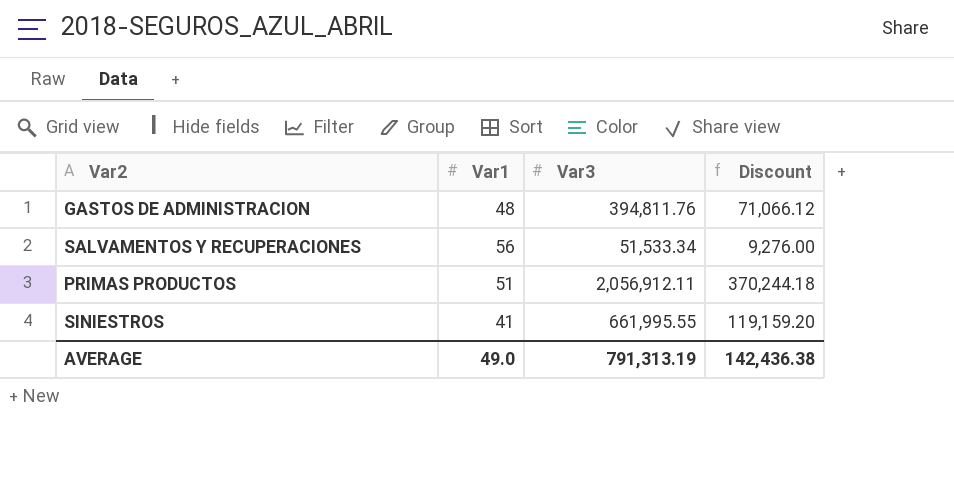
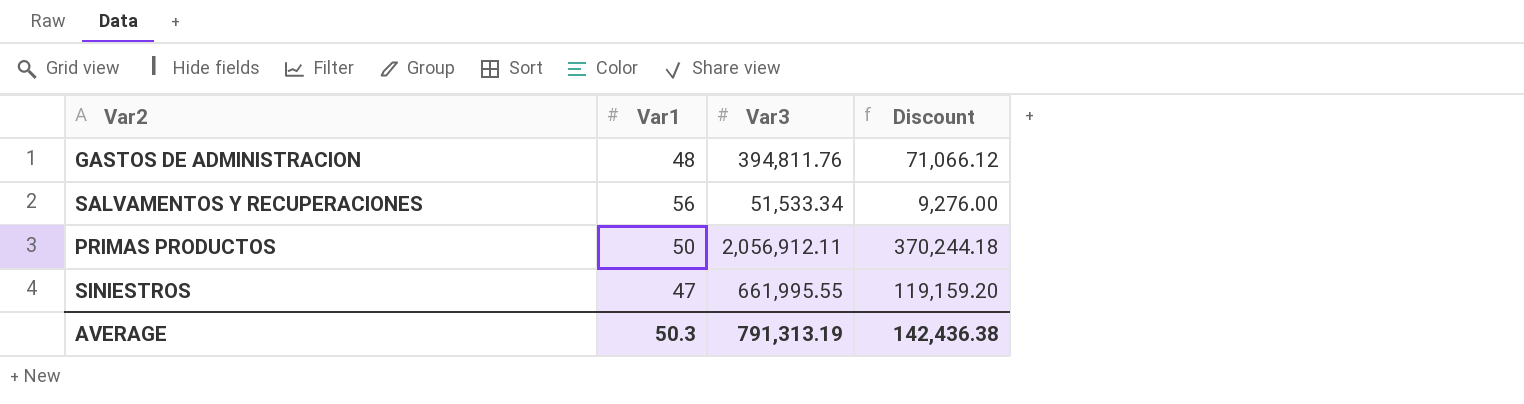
PRIMAS PRODUCTOS | Var1: 51 -> 50
SINIESTROS | Var1: 41 -> 47
AVERAGE | Var1: 49.0 -> 50.3

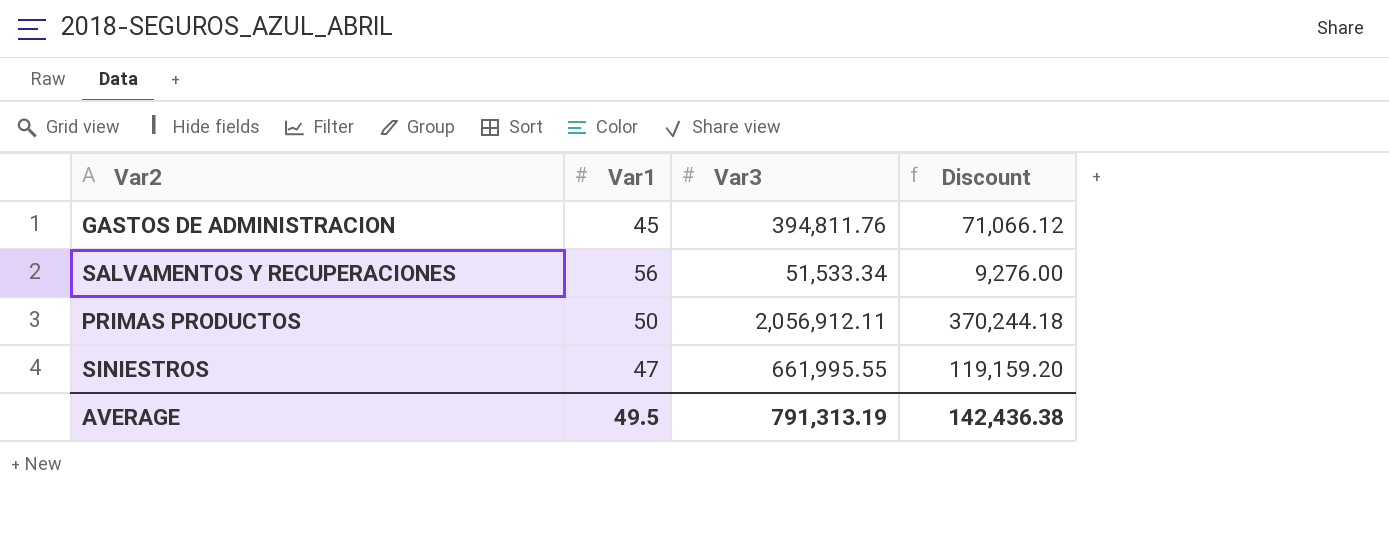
GASTOS DE ADMINISTRACION | Var1: 48 -> 45
AVERAGE | Var1: 50.3 -> 49.5

